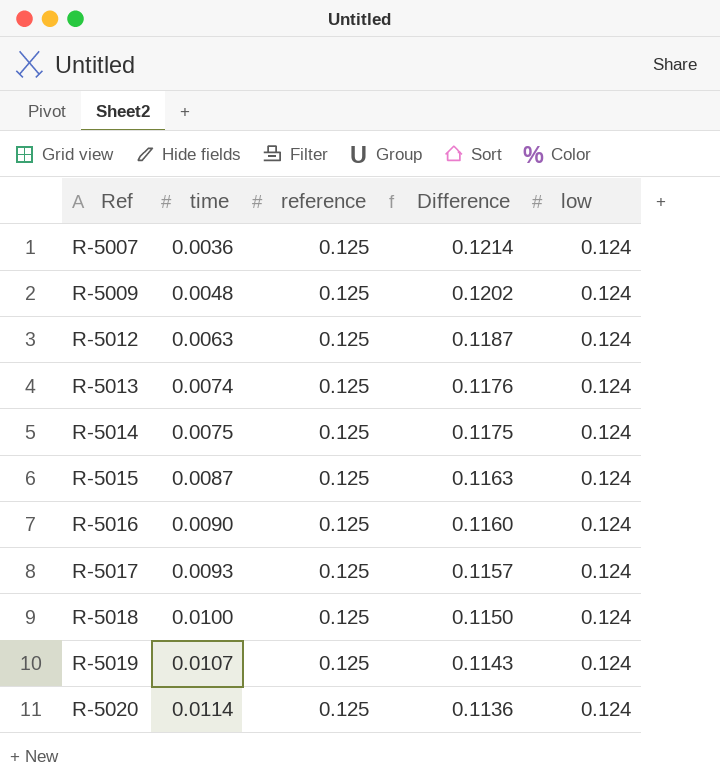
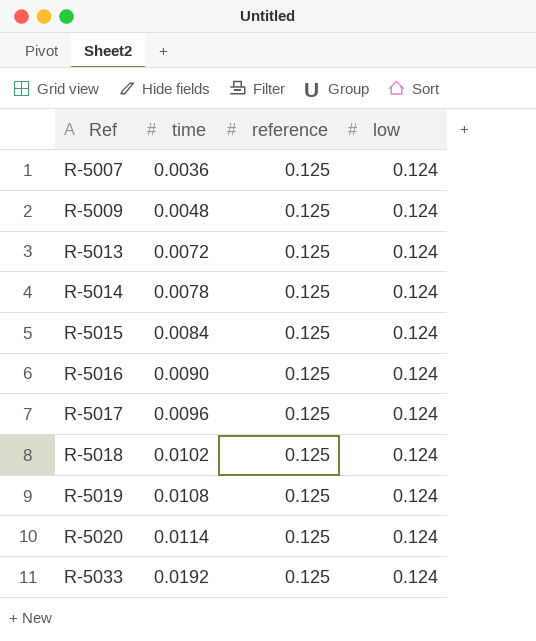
column Difference | formula: [reference] - [time] -> none
row R-5012: 0.0063 | 0.125 | 0.1187 | 0.124 -> none
R-5013 | time: 0.0074 -> 0.0072
R-5014 | time: 0.0075 -> 0.0078
R-5015 | time: 0.0087 -> 0.0084
R-5017 | time: 0.0093 -> 0.0096
R-5018 | time: 0.0100 -> 0.0102
R-5019 | time: 0.0107 -> 0.0108
row R-5033: none -> 0.0192 | 0.125 | 0.124

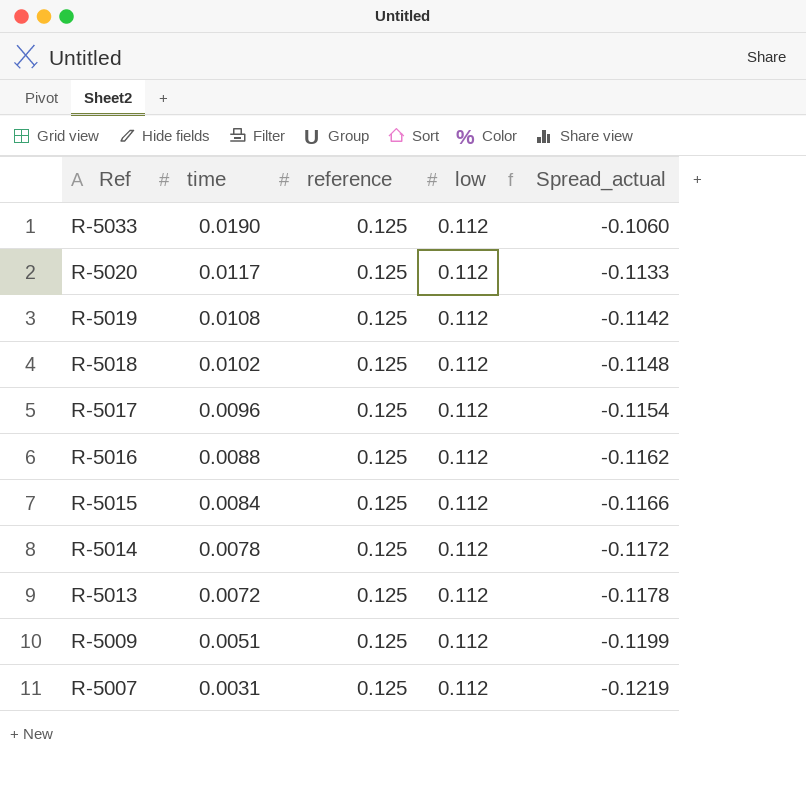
row order: Ref ascending -> Ref descending
column Spread_actual | formula: none -> [time] - [reference]
R-5033 | time: 0.0192 -> 0.0190
R-5033 | low: 0.124 -> 0.112
R-5020 | time: 0.0114 -> 0.0117
R-5020 | low: 0.124 -> 0.112
R-5019 | low: 0.124 -> 0.112
R-5018 | low: 0.124 -> 0.112
R-5017 | low: 0.124 -> 0.112
R-5016 | time: 0.0090 -> 0.0088
R-5016 | low: 0.124 -> 0.112
R-5015 | low: 0.124 -> 0.112
R-5014 | low: 0.124 -> 0.112
R-5013 | low: 0.124 -> 0.112
R-5009 | time: 0.0048 -> 0.0051
R-5009 | low: 0.124 -> 0.112
R-5007 | time: 0.0036 -> 0.0031
R-5007 | low: 0.124 -> 0.112

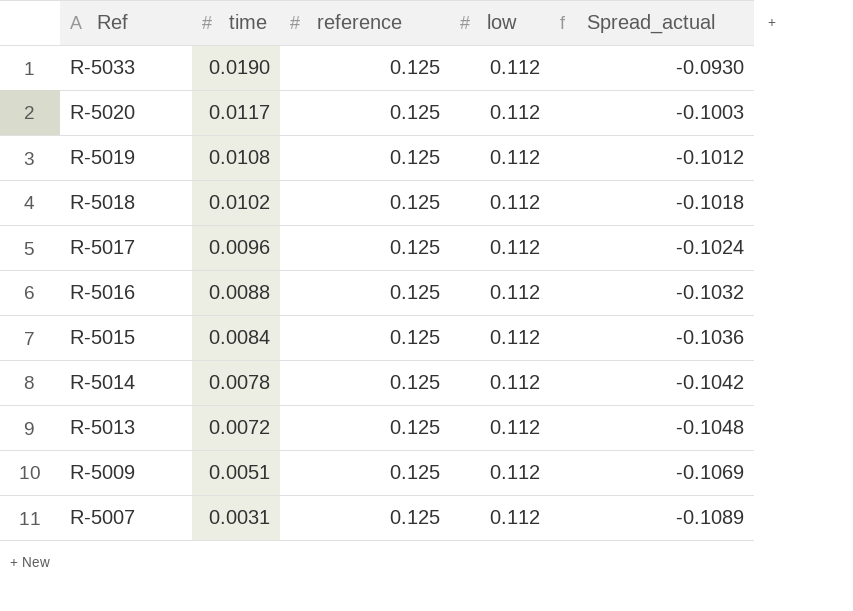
column Spread_actual | formula: [time] - [reference] -> [time] - [low]

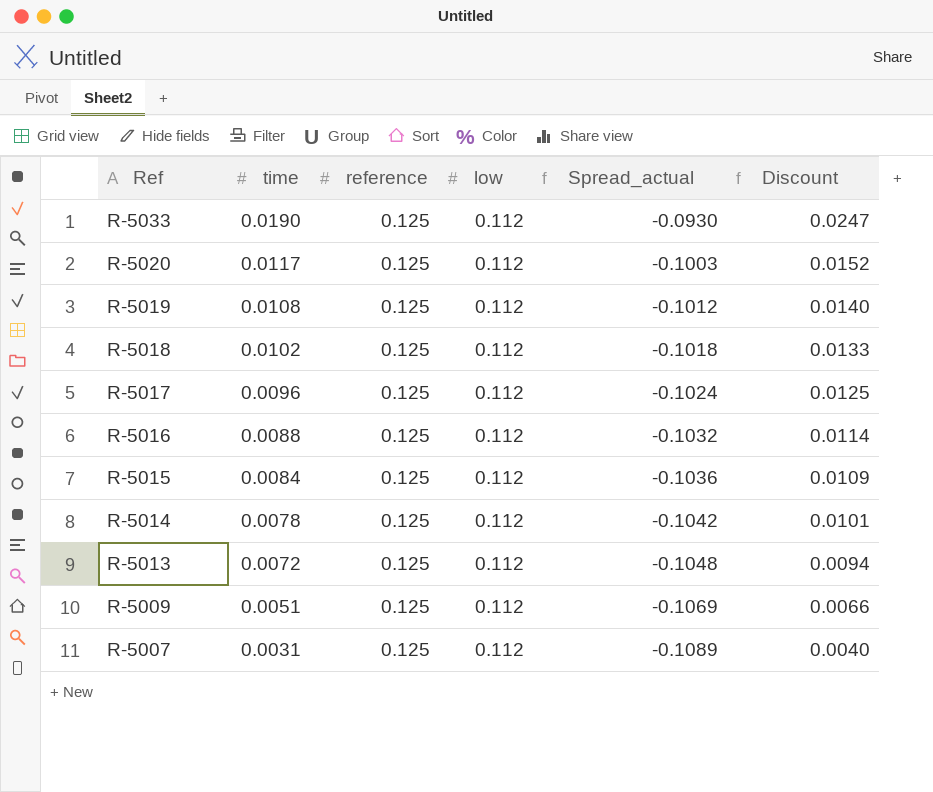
column Discount | formula: none -> [time] * 1.3

